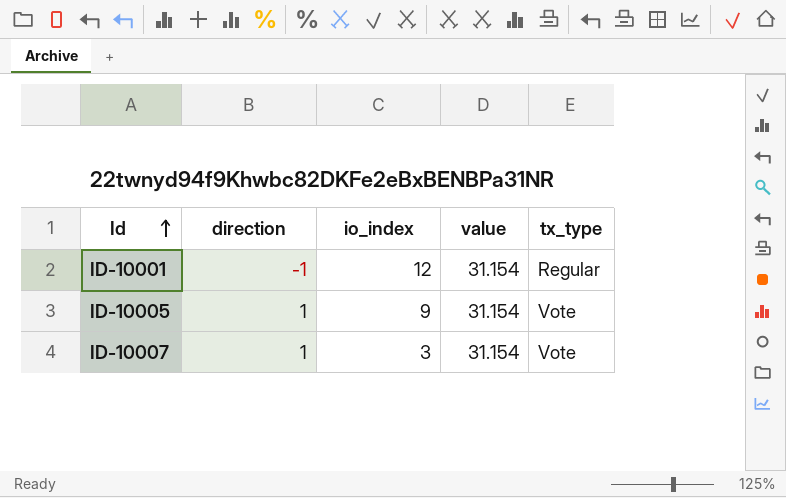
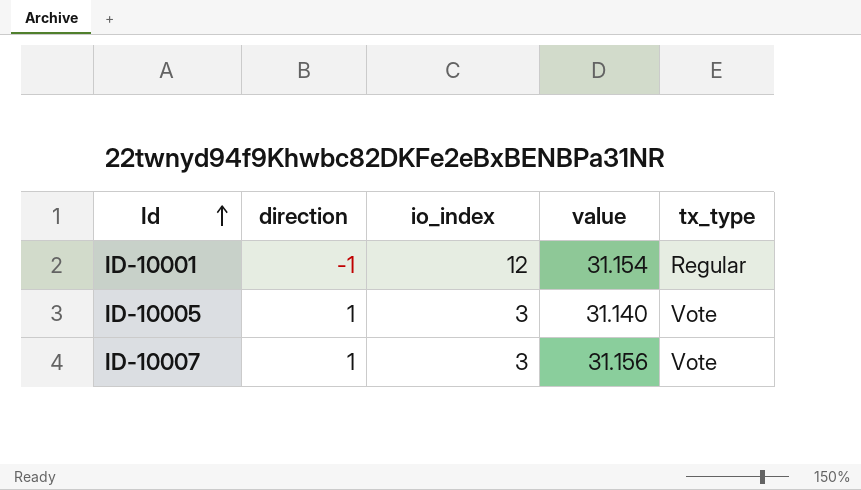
ID-10005 | io_index: 9 -> 3
ID-10005 | value: 31.154 -> 31.140
ID-10007 | value: 31.154 -> 31.156

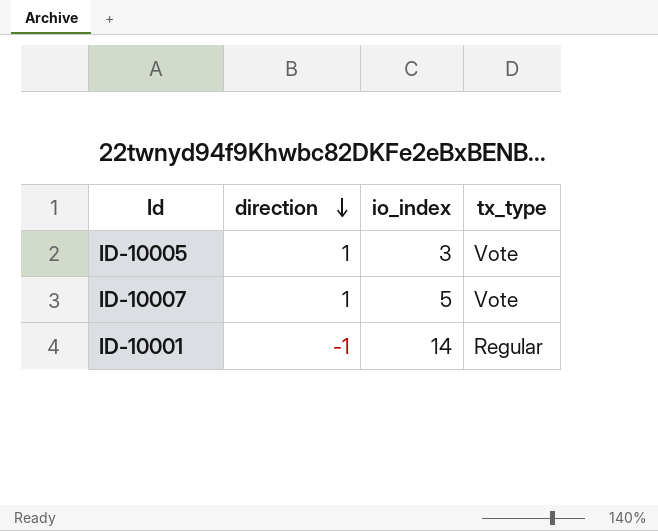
row order: Id ascending -> direction descending
column value | position: 4 -> none
ID-10007 | io_index: 3 -> 5
ID-10001 | io_index: 12 -> 14

